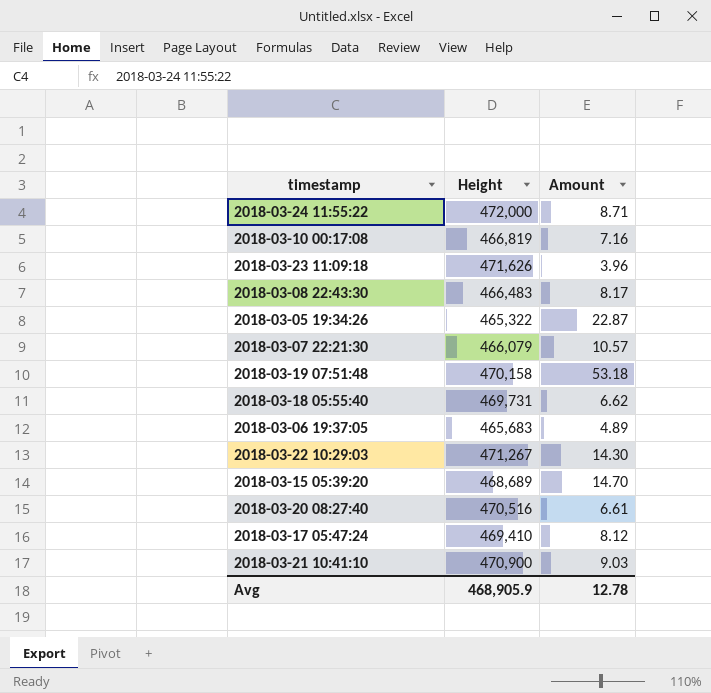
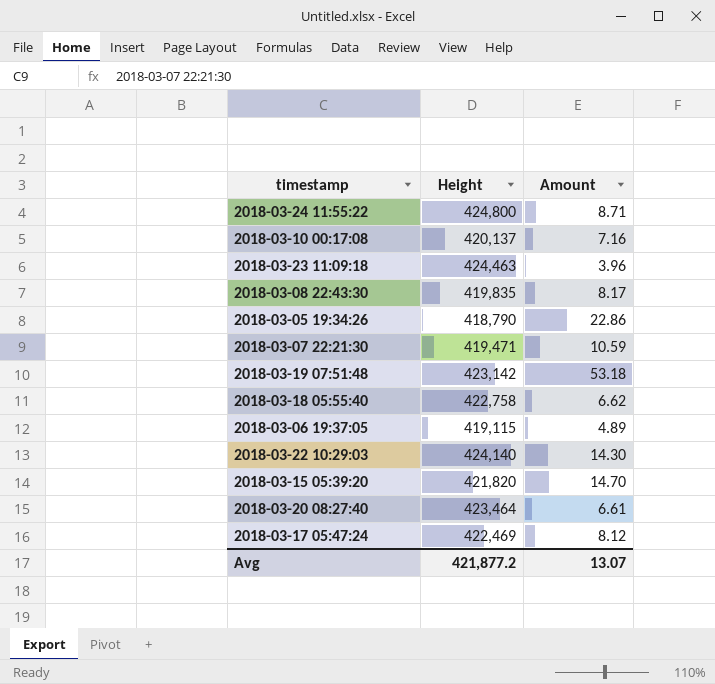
row 2018-03-21 10:41:10: 470,900 | 9.03 -> none
2018-03-24 11:55:22 | Height: 472,000 -> 424,800
2018-03-10 00:17:08 | Height: 466,819 -> 420,137
2018-03-23 11:09:18 | Height: 471,626 -> 424,463
2018-03-08 22:43:30 | Height: 466,483 -> 419,835
2018-03-05 19:34:26 | Height: 465,322 -> 418,790
2018-03-05 19:34:26 | Amount: 22.87 -> 22.86
2018-03-07 22:21:30 | Height: 466,079 -> 419,471
2018-03-07 22:21:30 | Amount: 10.57 -> 10.59
2018-03-19 07:51:48 | Height: 470,158 -> 423,142
2018-03-18 05:55:40 | Height: 469,731 -> 422,758
2018-03-06 19:37:05 | Height: 465,683 -> 419,115
2018-03-22 10:29:03 | Height: 471,267 -> 424,140
2018-03-15 05:39:20 | Height: 468,689 -> 421,820
2018-03-20 08:27:40 | Height: 470,516 -> 423,464
2018-03-17 05:47:24 | Height: 469,410 -> 422,469
Avg | Height: 468,905.9 -> 421,877.2
Avg | Amount: 12.78 -> 13.07

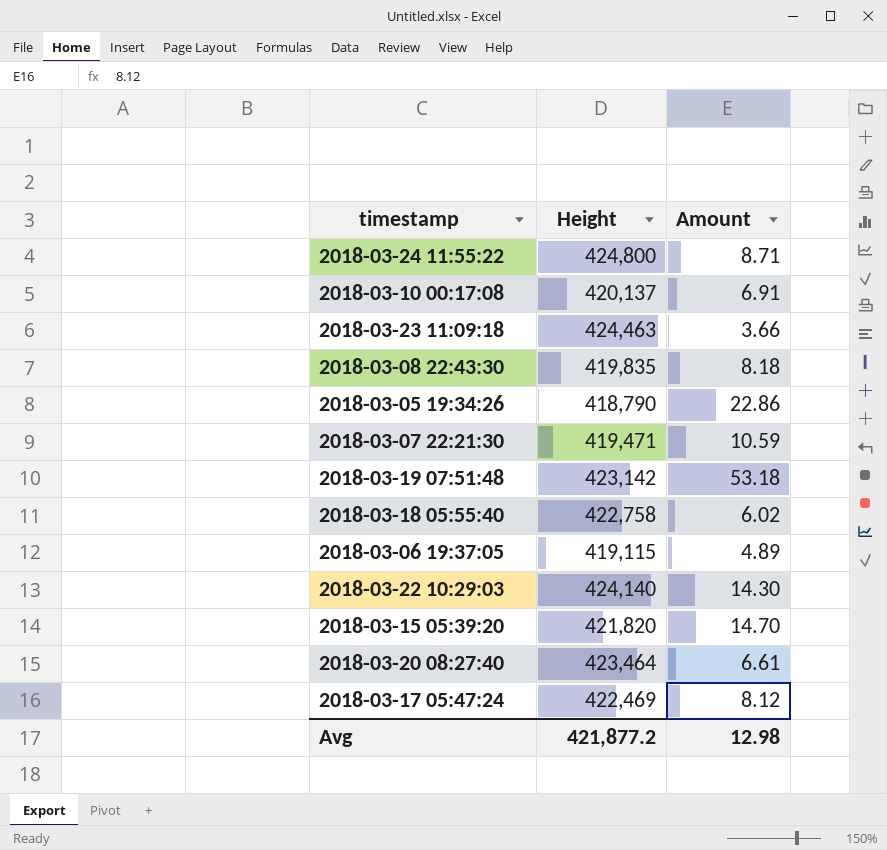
2018-03-10 00:17:08 | Amount: 7.16 -> 6.91
2018-03-23 11:09:18 | Amount: 3.96 -> 3.66
2018-03-08 22:43:30 | Amount: 8.17 -> 8.18
2018-03-18 05:55:40 | Amount: 6.62 -> 6.02
Avg | Amount: 13.07 -> 12.98

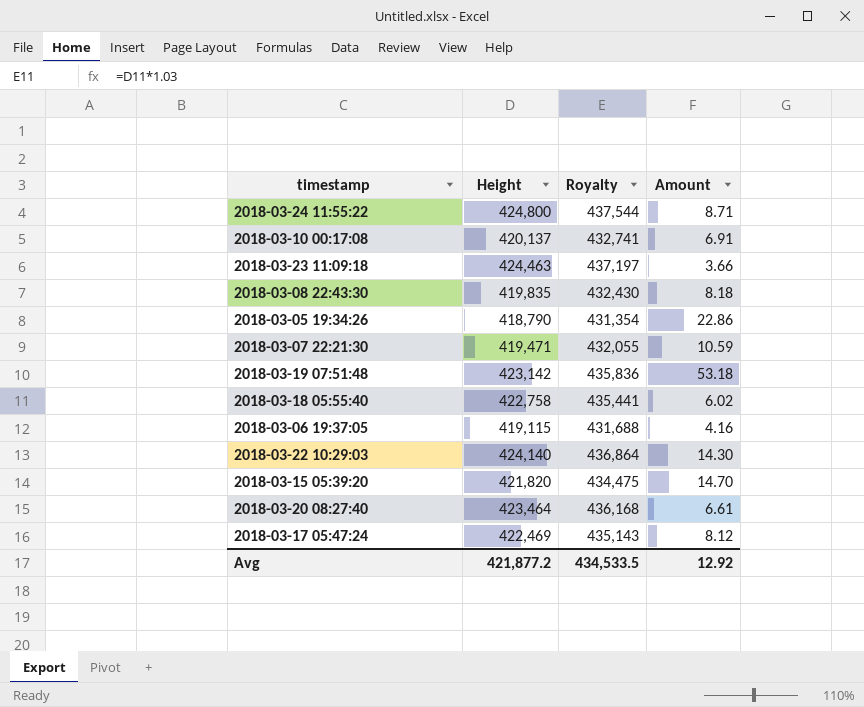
column Royalty | formula: none -> [Height] * 1.03
2018-03-06 19:37:05 | Amount: 4.89 -> 4.16
Avg | Amount: 12.98 -> 12.92

